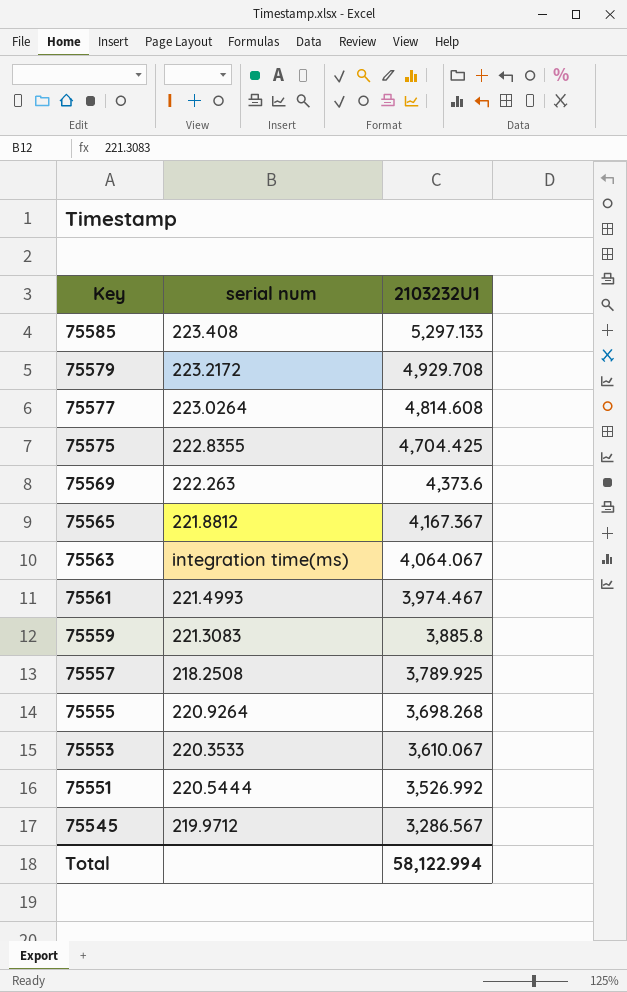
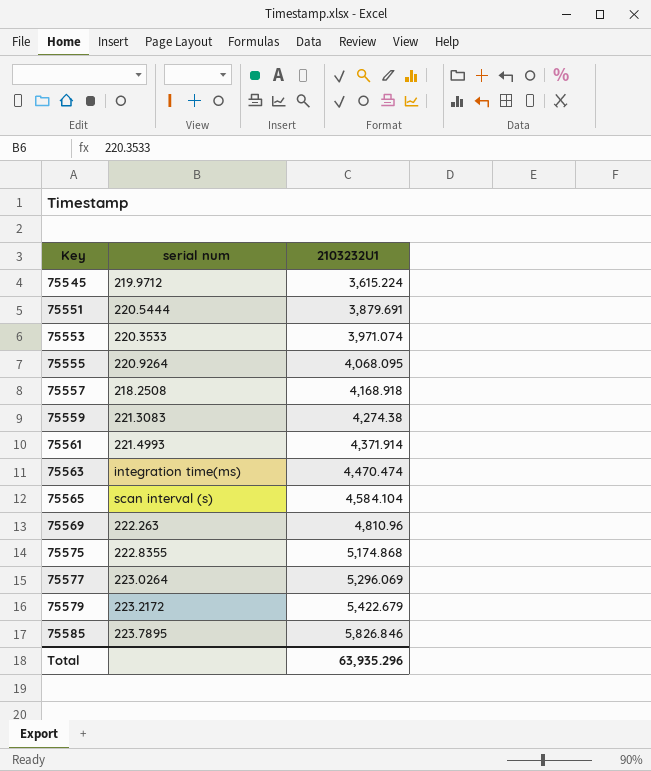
row order: Key descending -> Key ascending
75545 | 2103232U1: 3,286.567 -> 3,615.224
75551 | 2103232U1: 3,526.992 -> 3,879.691
75553 | 2103232U1: 3,610.067 -> 3,971.074
75555 | 2103232U1: 3,698.268 -> 4,068.095
75557 | 2103232U1: 3,789.925 -> 4,168.918
75559 | 2103232U1: 3,885.8 -> 4,274.38
75561 | 2103232U1: 3,974.467 -> 4,371.914
75563 | 2103232U1: 4,064.067 -> 4,470.474
75565 | serial num: 221.8812 -> scan interval (s)
75565 | 2103232U1: 4,167.367 -> 4,584.104
75569 | 2103232U1: 4,373.6 -> 4,810.96
75575 | 2103232U1: 4,704.425 -> 5,174.868
75577 | 2103232U1: 4,814.608 -> 5,296.069
75579 | 2103232U1: 4,929.708 -> 5,422.679
75585 | serial num: 223.408 -> 223.7895
75585 | 2103232U1: 5,297.133 -> 5,826.846
Total | 2103232U1: 58,122.994 -> 63,935.296

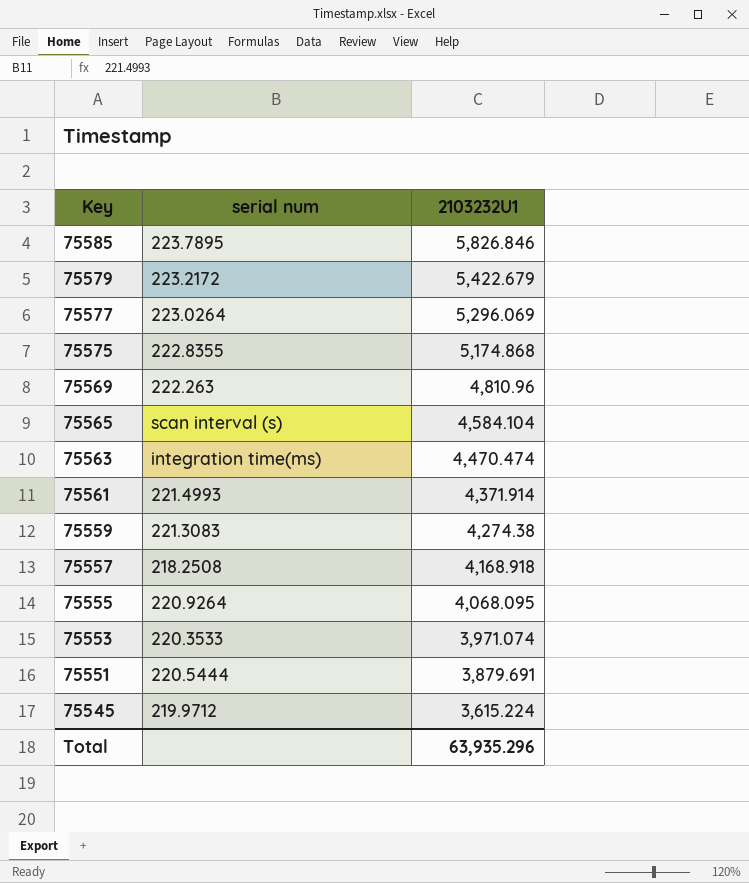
row order: Key ascending -> Key descending

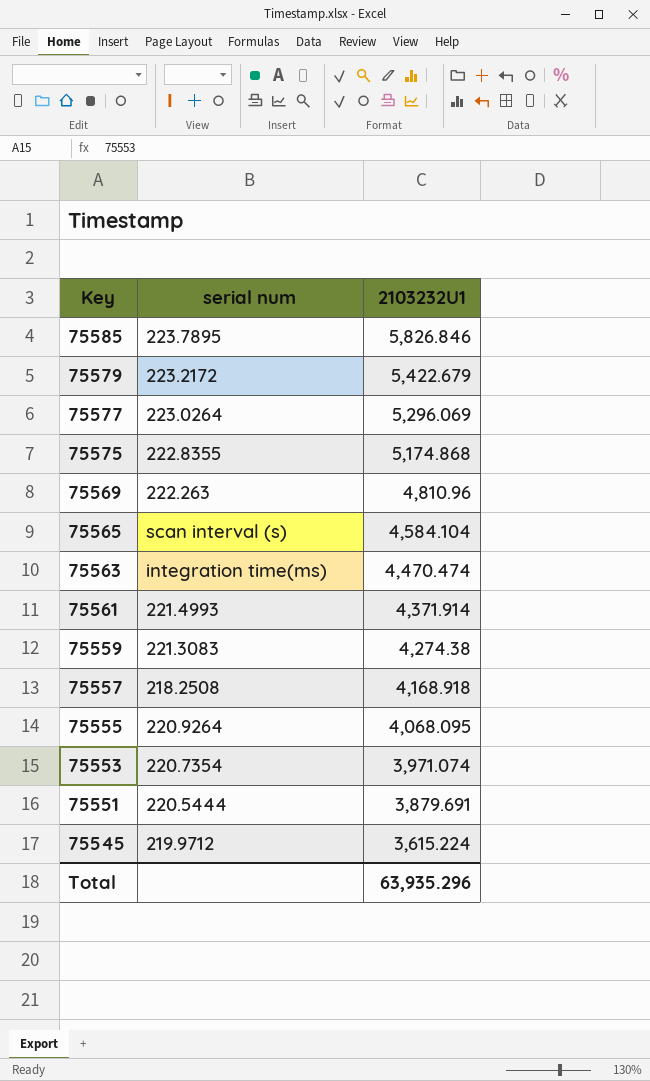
75553 | serial num: 220.3533 -> 220.7354

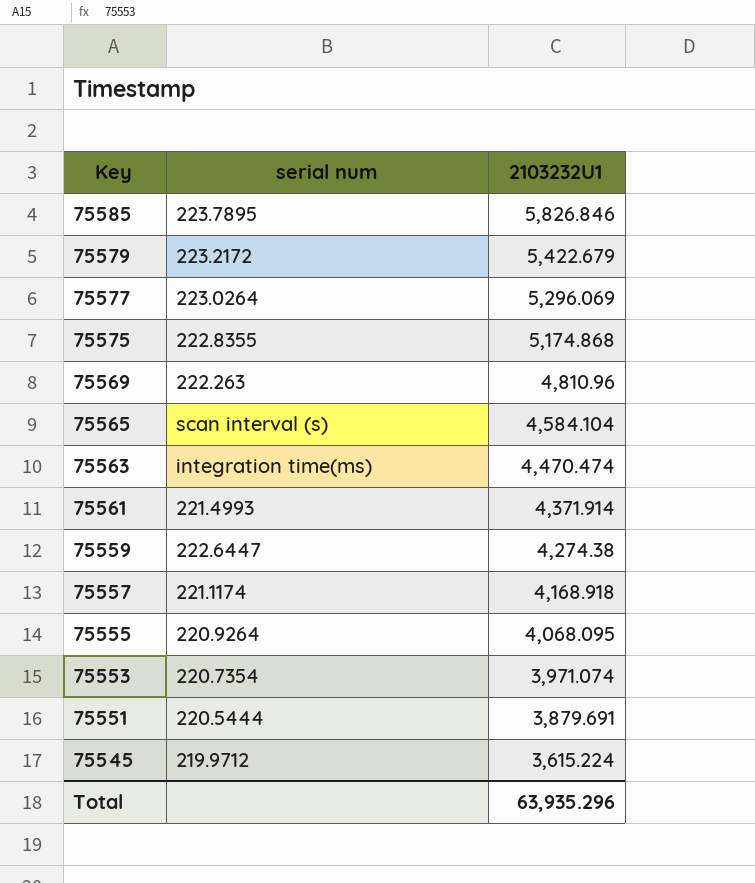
75559 | serial num: 221.3083 -> 222.6447
75557 | serial num: 218.2508 -> 221.1174

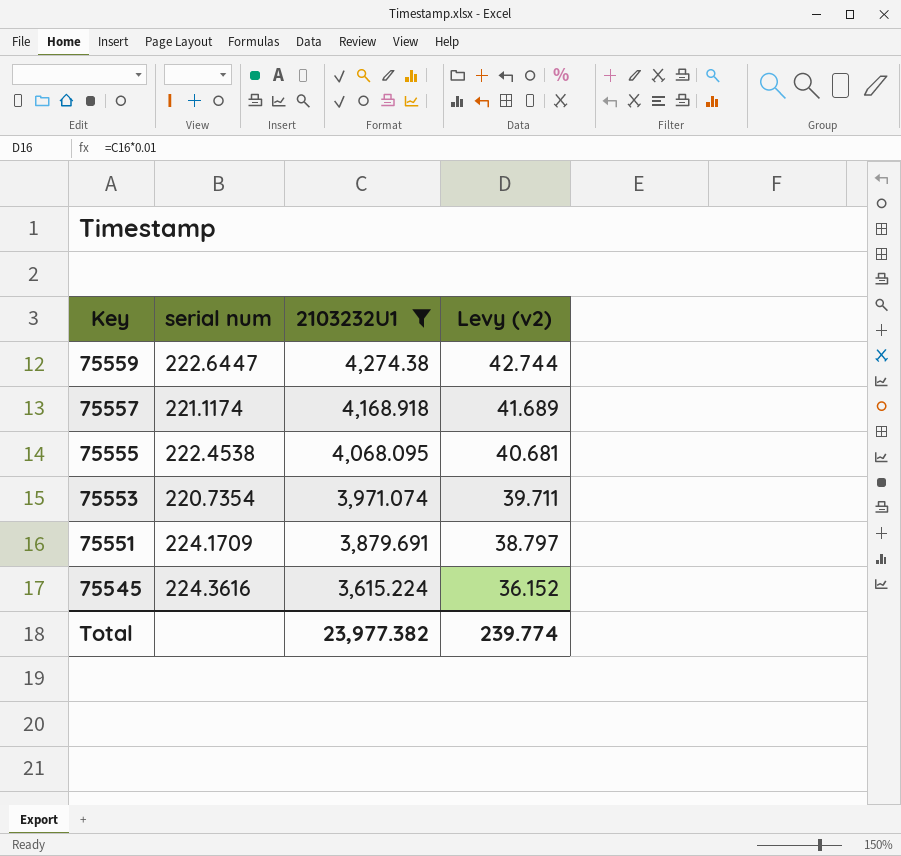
filter: none -> 2103232U1 <= 4,274.38
column Levy (v2) | formula: none -> [2103232U1] * 0.01
75555 | serial num: 220.9264 -> 222.4538
75551 | serial num: 220.5444 -> 224.1709
75545 | serial num: 219.9712 -> 224.3616
Total | 2103232U1: 63,935.296 -> 23,977.382

